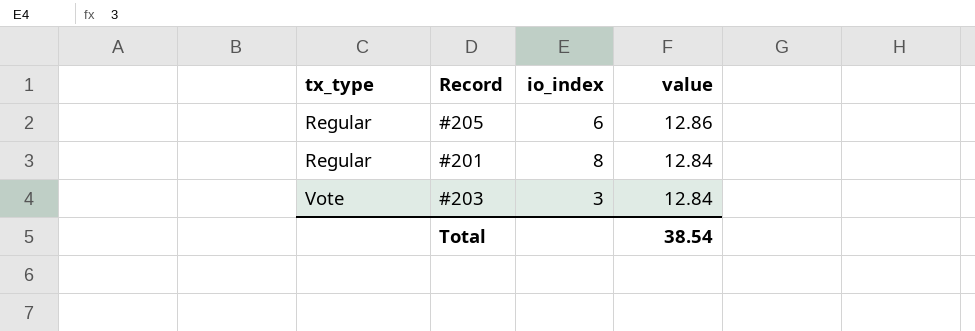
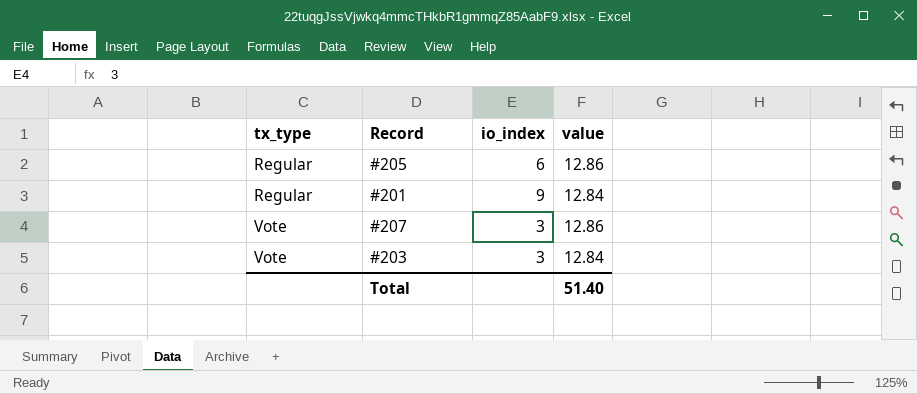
#201 | io_index: 8 -> 9
row #207: none -> Vote | 3 | 12.86
Total | value: 38.54 -> 51.40

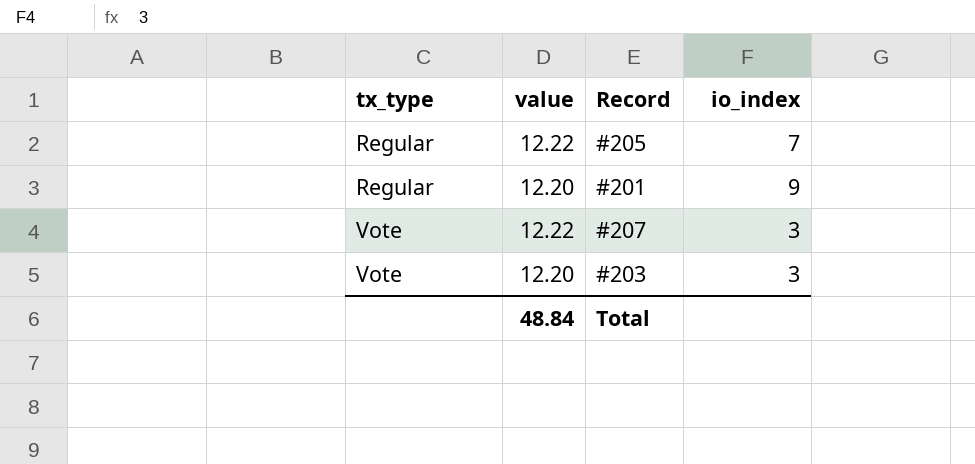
column value | position: 4 -> 2
#205 | value: 12.86 -> 12.22
#205 | io_index: 6 -> 7
#201 | value: 12.84 -> 12.20
#207 | value: 12.86 -> 12.22
#203 | value: 12.84 -> 12.20
Total | value: 51.40 -> 48.84

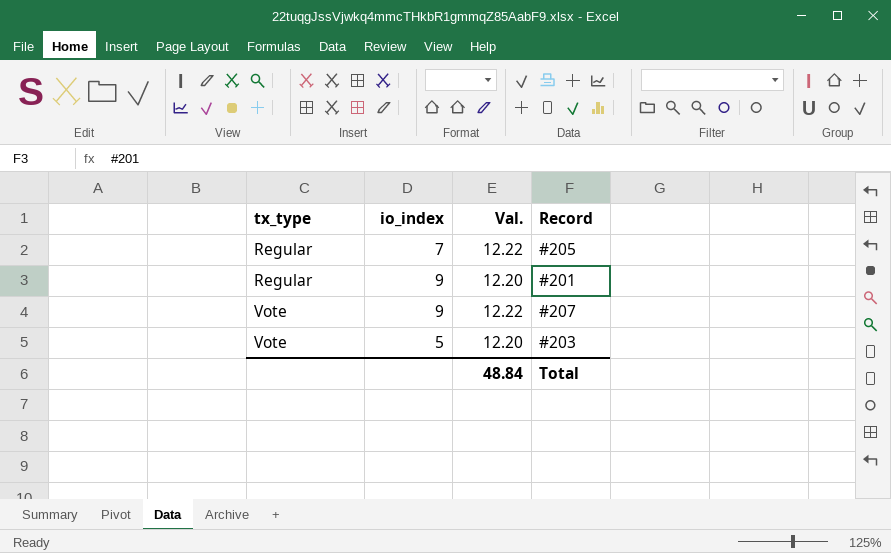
column io_index | position: 4 -> 2
column name: value -> Val.
#207 | io_index: 3 -> 9
#203 | io_index: 3 -> 5

